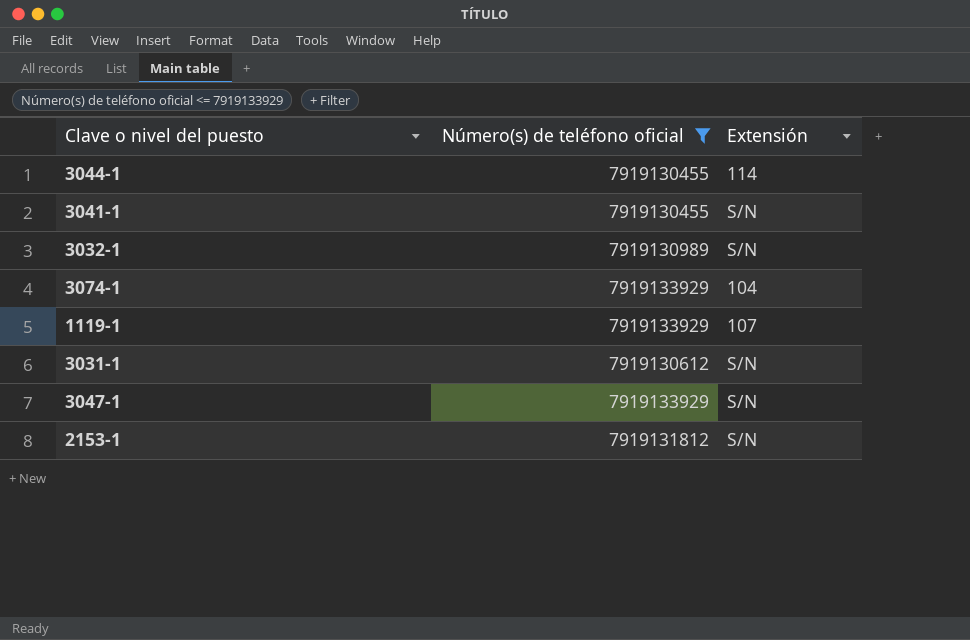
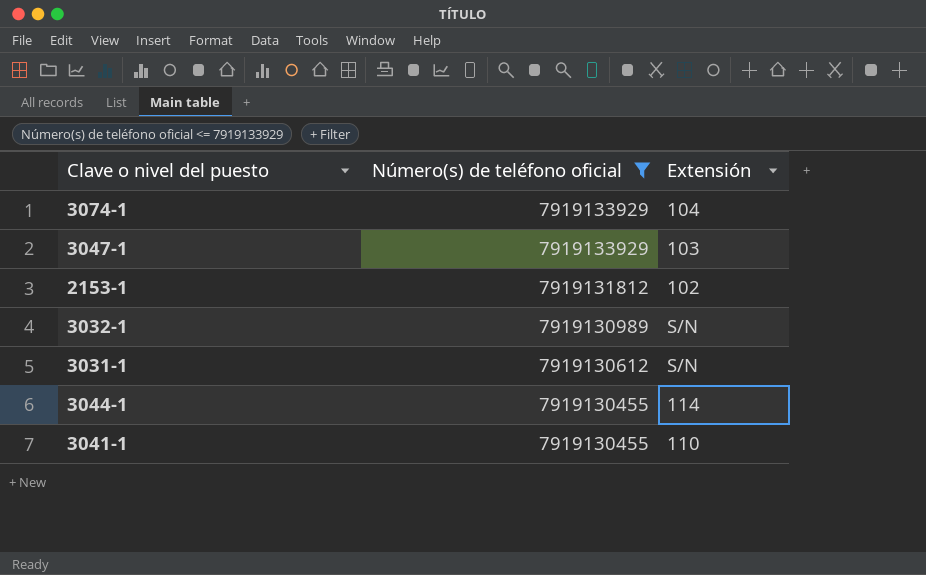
row order: none -> Número(s) de teléfono oficial descending
row 1119-1: 7919133929 | 107 -> none
3047-1 | Extensión: S/N -> 103
2153-1 | Extensión: S/N -> 102
3041-1 | Extensión: S/N -> 110

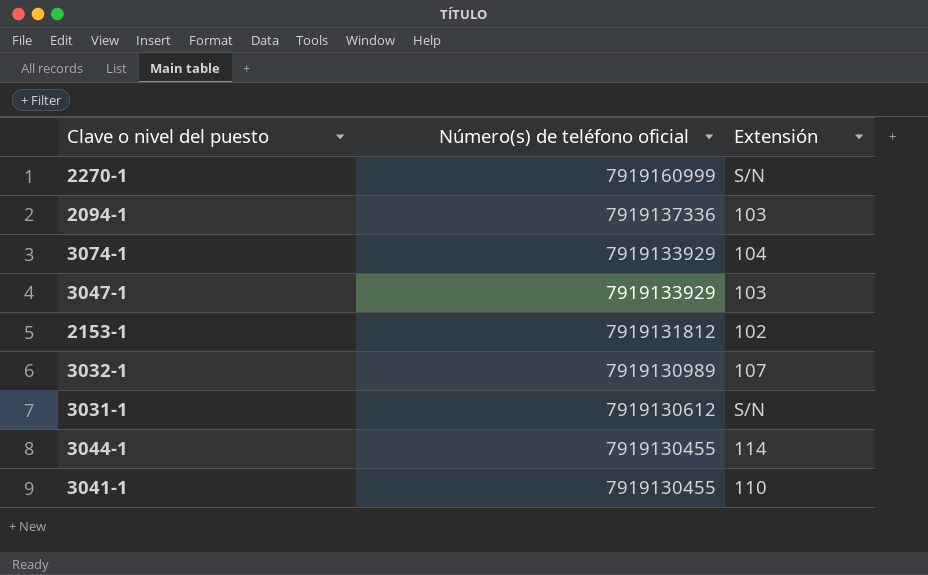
filter: Número(s) de teléfono oficial <= 7919133929 -> none
3032-1 | Extensión: S/N -> 107

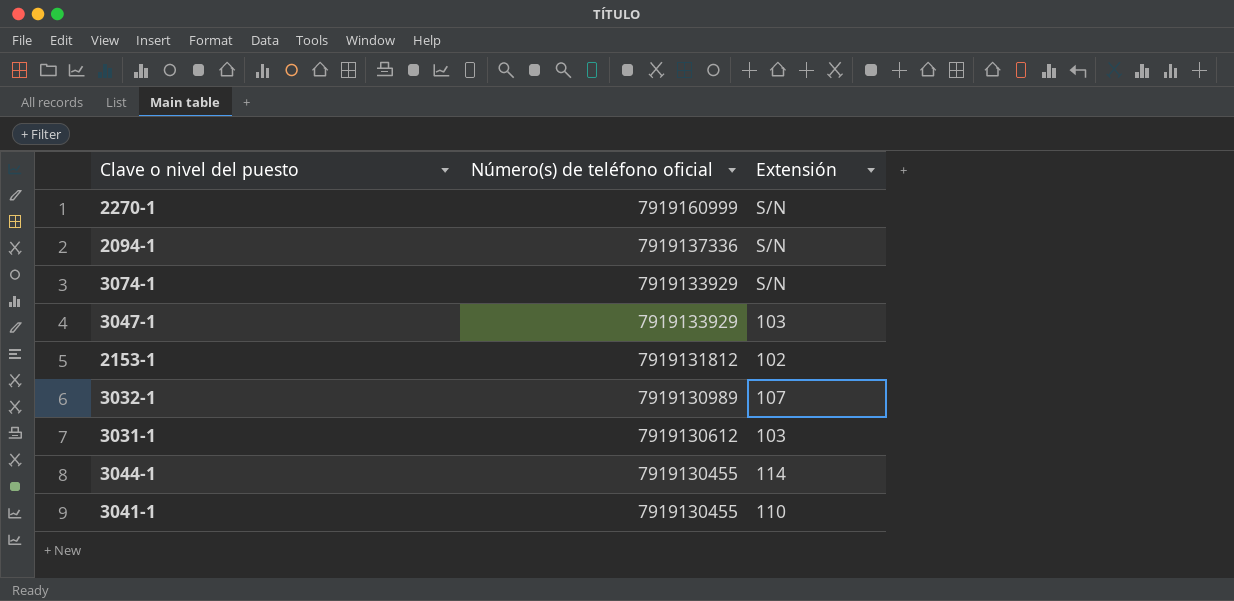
2094-1 | Extensión: 103 -> S/N
3074-1 | Extensión: 104 -> S/N
3031-1 | Extensión: S/N -> 103

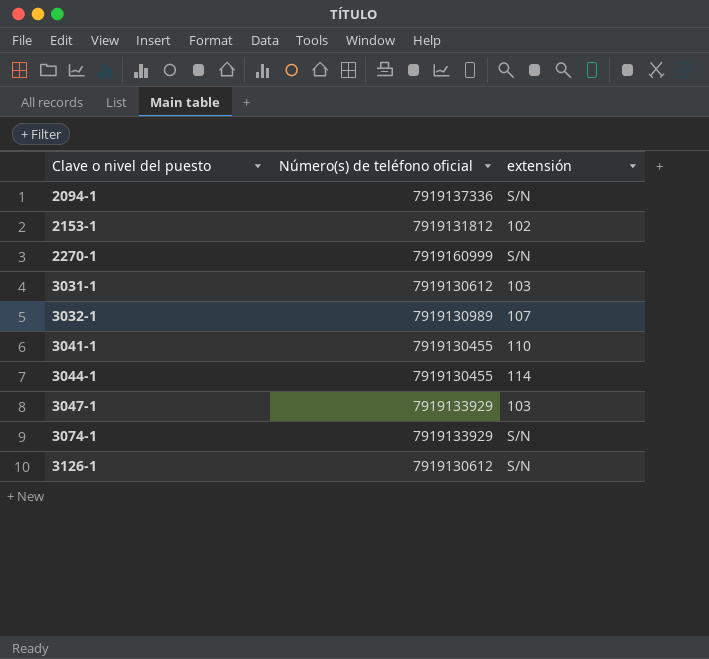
row order: Número(s) de teléfono oficial descending -> Clave o nivel del puesto ascending
column name: Extensión -> extensión
row 3126-1: none -> 7919130612 | S/N

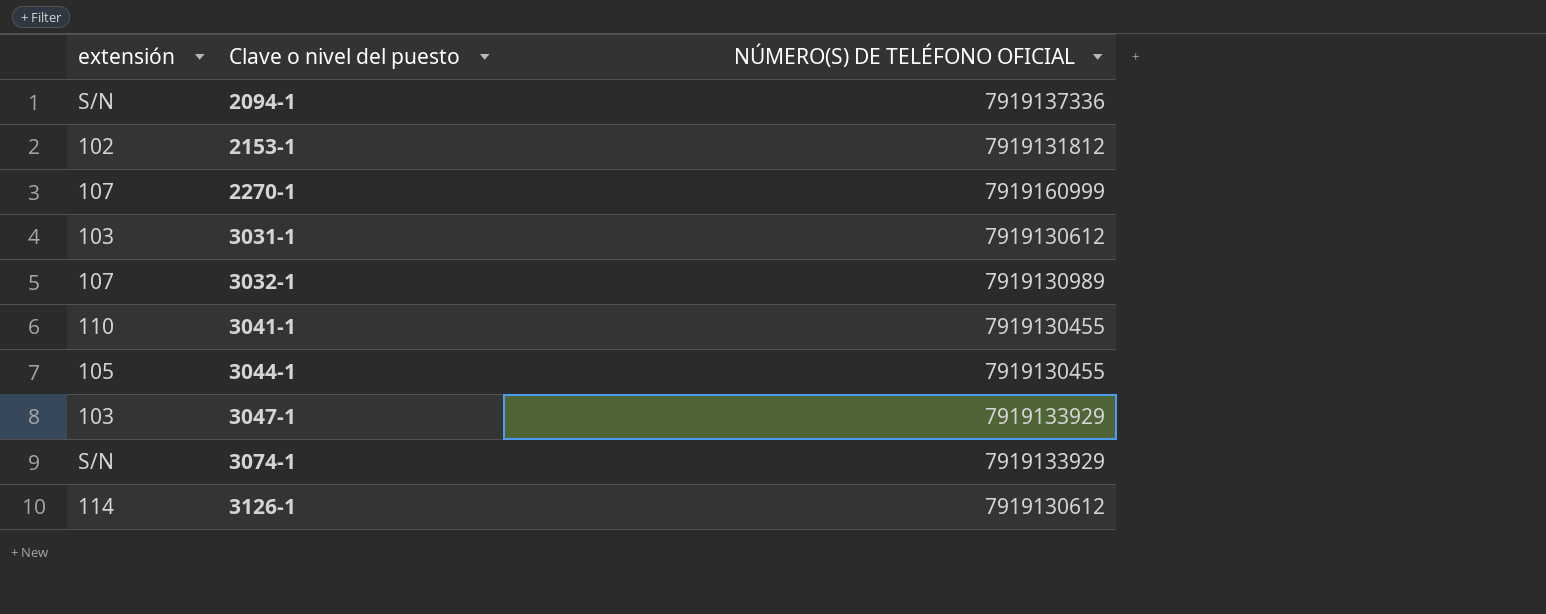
column extensión | position: 3 -> 1
column name: Número(s) de teléfono oficial -> NÚMERO(S) DE TELÉFONO OFICIAL
2270-1 | extensión: S/N -> 107
3044-1 | extensión: 114 -> 105
3126-1 | extensión: S/N -> 114

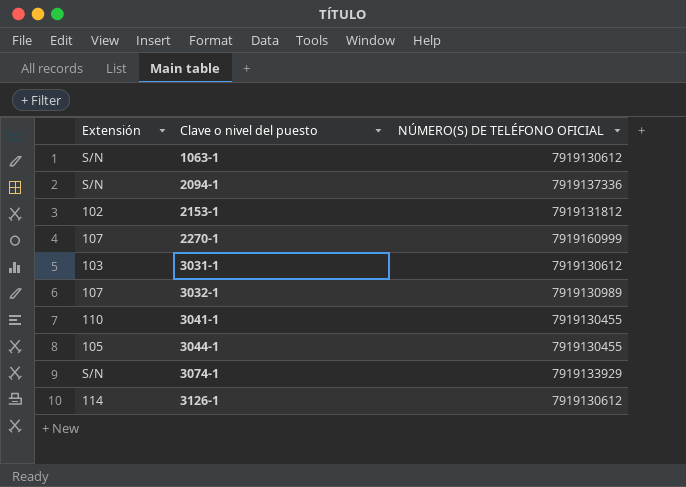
column name: extensión -> Extensión
row 3047-1: 103 | 7919133929 -> none
row 1063-1: none -> S/N | 7919130612

